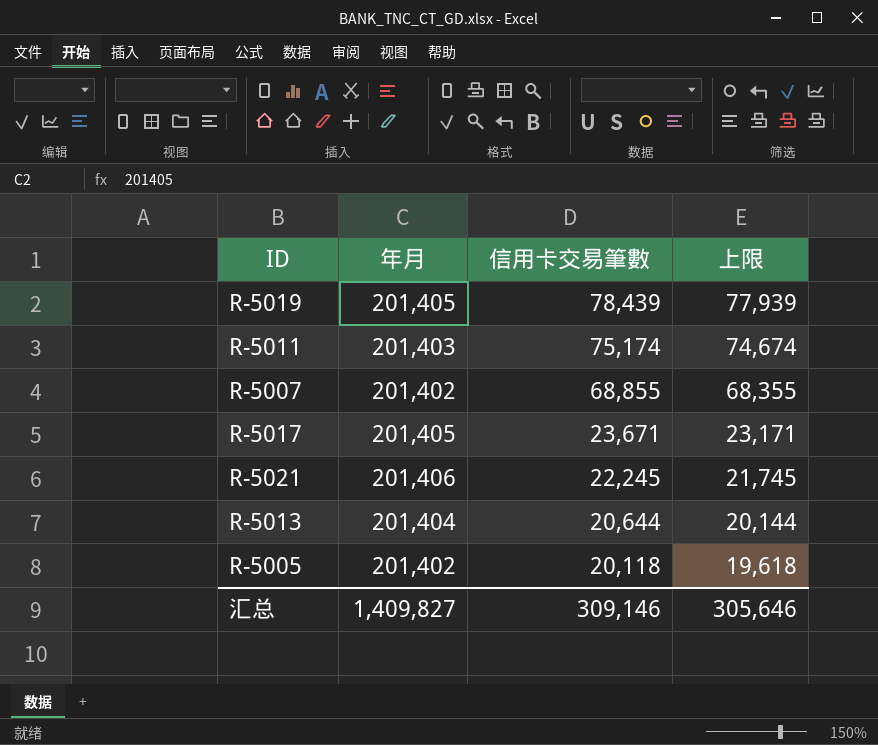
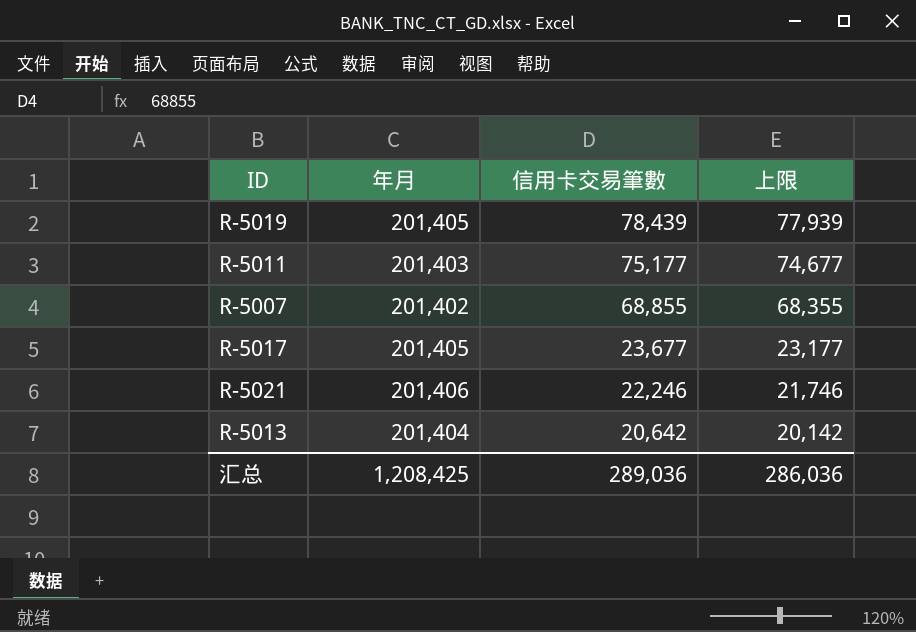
row R-5005: 201,402 | 20,118 | 19,618 -> none
R-5011 | 信用卡交易筆數: 75,174 -> 75,177
R-5011 | 上限: 74,674 -> 74,677
R-5017 | 信用卡交易筆數: 23,671 -> 23,677
R-5017 | 上限: 23,171 -> 23,177
R-5021 | 信用卡交易筆數: 22,245 -> 22,246
R-5021 | 上限: 21,745 -> 21,746
R-5013 | 信用卡交易筆數: 20,644 -> 20,642
R-5013 | 上限: 20,144 -> 20,142
汇总 | 年月: 1,409,827 -> 1,208,425
汇总 | 信用卡交易筆數: 309,146 -> 289,036
汇总 | 上限: 305,646 -> 286,036

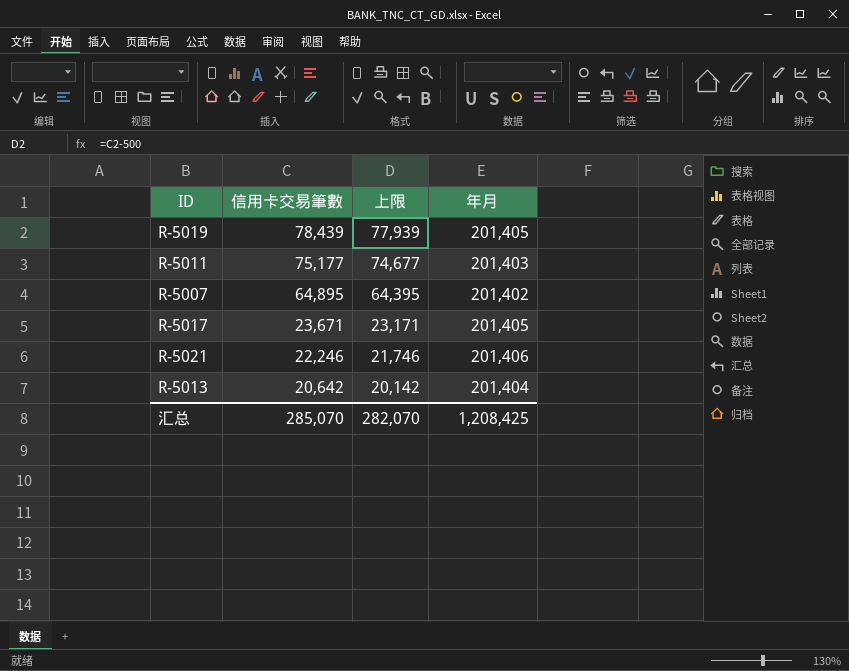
column 年月 | position: 2 -> 4
R-5007 | 信用卡交易筆數: 68,855 -> 64,895
R-5007 | 上限: 68,355 -> 64,395
R-5017 | 信用卡交易筆數: 23,677 -> 23,671
R-5017 | 上限: 23,177 -> 23,171
汇总 | 信用卡交易筆數: 289,036 -> 285,070
汇总 | 上限: 286,036 -> 282,070

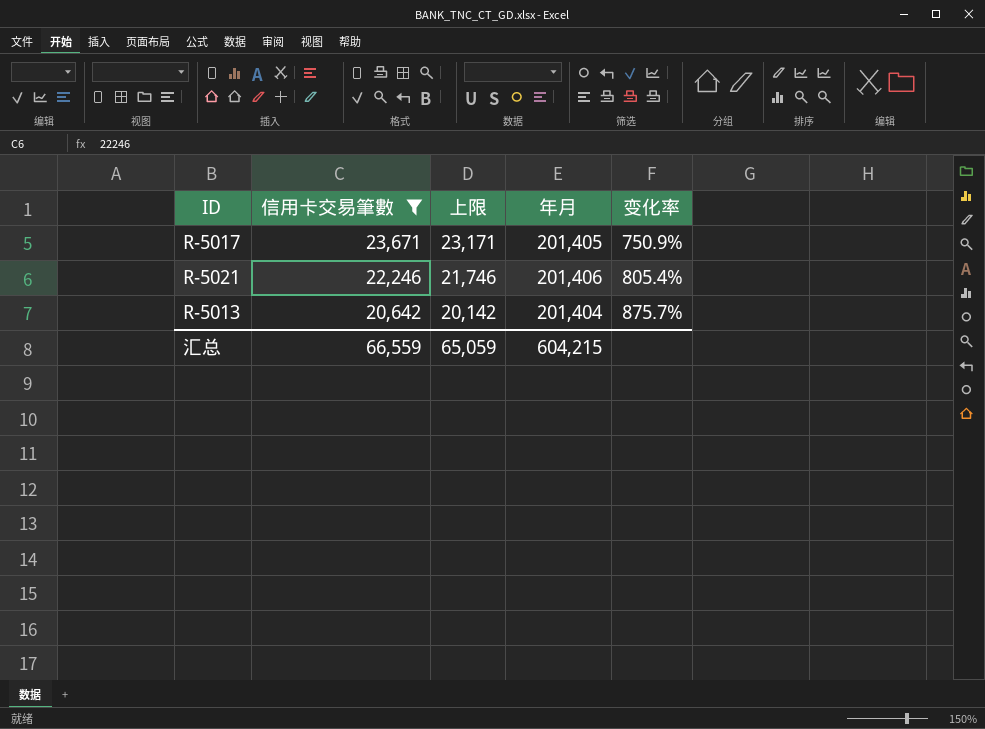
filter: none -> 信用卡交易筆數 <= 23,671
column 变化率 | formula: none -> ([年月] - [信用卡交易筆數]) / [信用卡交易筆數]
汇总 | 信用卡交易筆數: 285,070 -> 66,559
汇总 | 上限: 282,070 -> 65,059
汇总 | 年月: 1,208,425 -> 604,215

